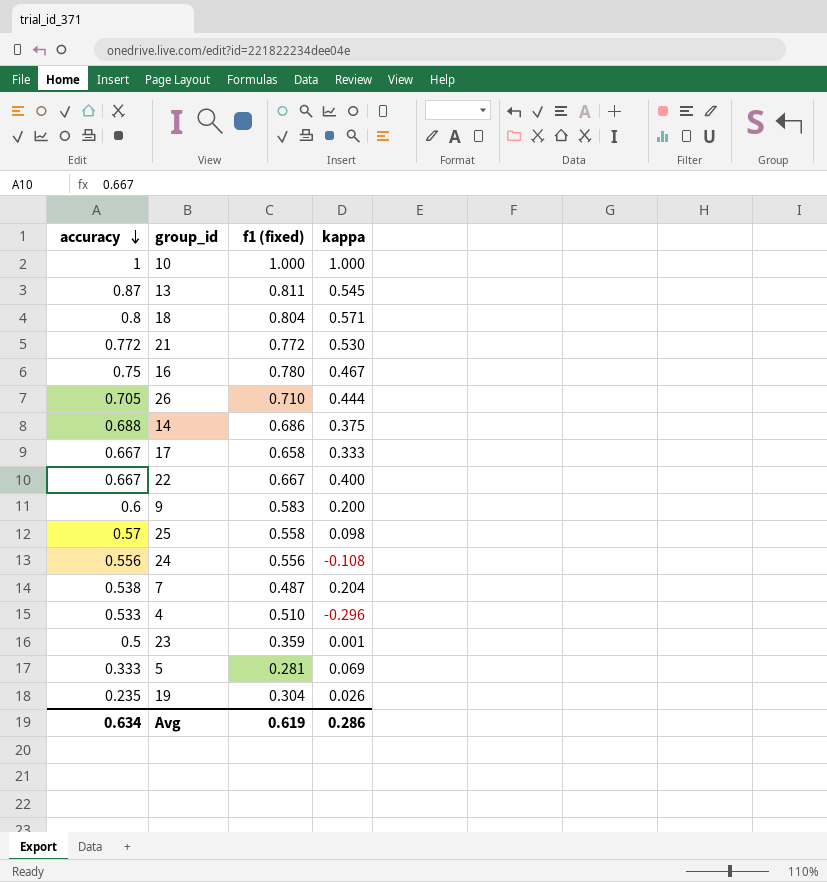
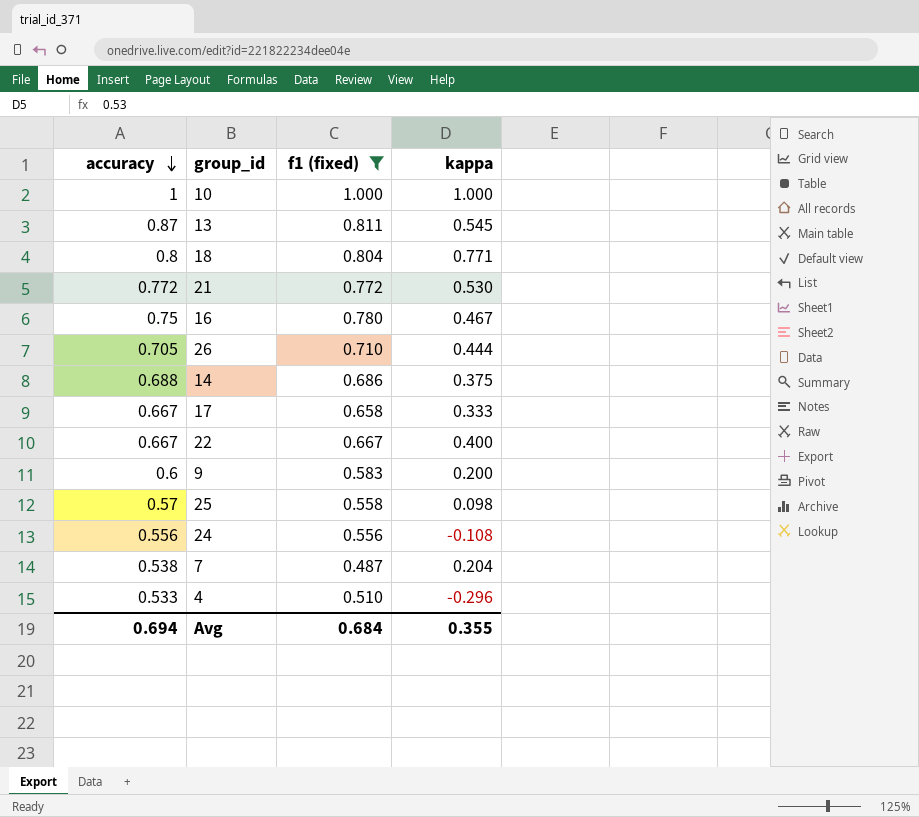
filter: none -> f1 (fixed) >= 0.487
18 | kappa: 0.571 -> 0.771
Avg | accuracy: 0.634 -> 0.694
Avg | f1 (fixed): 0.619 -> 0.684
Avg | kappa: 0.286 -> 0.355

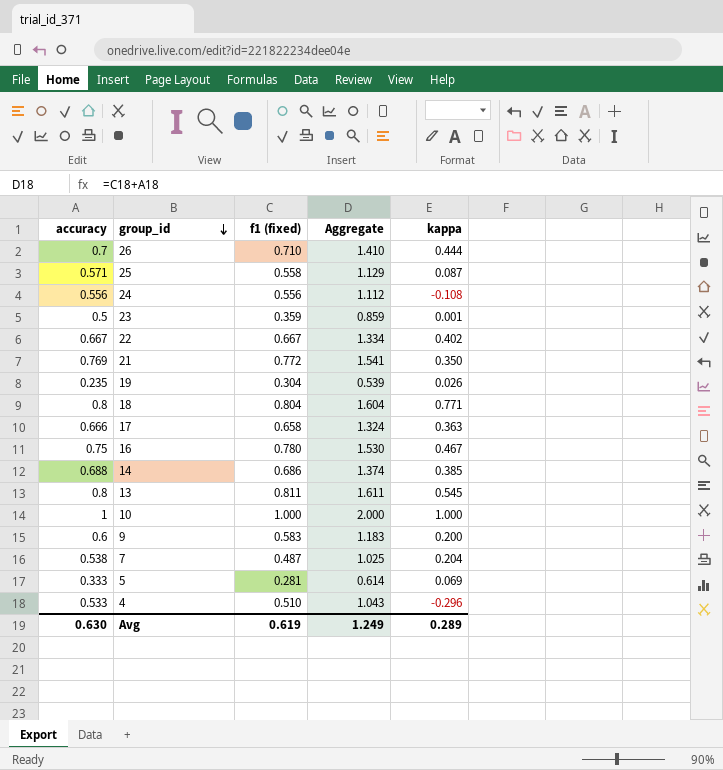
filter: f1 (fixed) >= 0.487 -> none
row order: accuracy descending -> group_id descending
column Aggregate | formula: none -> [accuracy] + [f1 (fixed)]
26 | accuracy: 0.705 -> 0.7
25 | accuracy: 0.57 -> 0.571
25 | kappa: 0.098 -> 0.087
22 | kappa: 0.400 -> 0.402
21 | accuracy: 0.772 -> 0.769
21 | kappa: 0.530 -> 0.350
17 | accuracy: 0.667 -> 0.666
17 | kappa: 0.333 -> 0.363
14 | kappa: 0.375 -> 0.385
13 | accuracy: 0.87 -> 0.8
Avg | accuracy: 0.694 -> 0.630
Avg | f1 (fixed): 0.684 -> 0.619
Avg | kappa: 0.355 -> 0.289

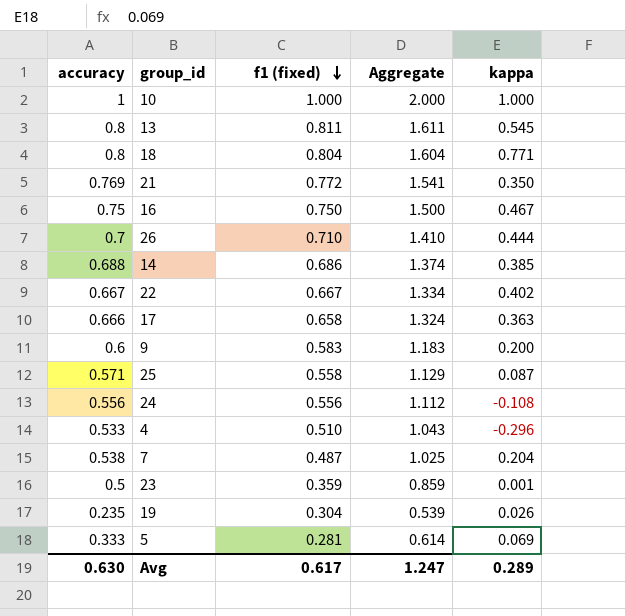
row order: group_id descending -> f1 (fixed) descending
16 | f1 (fixed): 0.780 -> 0.750
16 | Aggregate: 1.530 -> 1.500
Avg | f1 (fixed): 0.619 -> 0.617
Avg | Aggregate: 1.249 -> 1.247

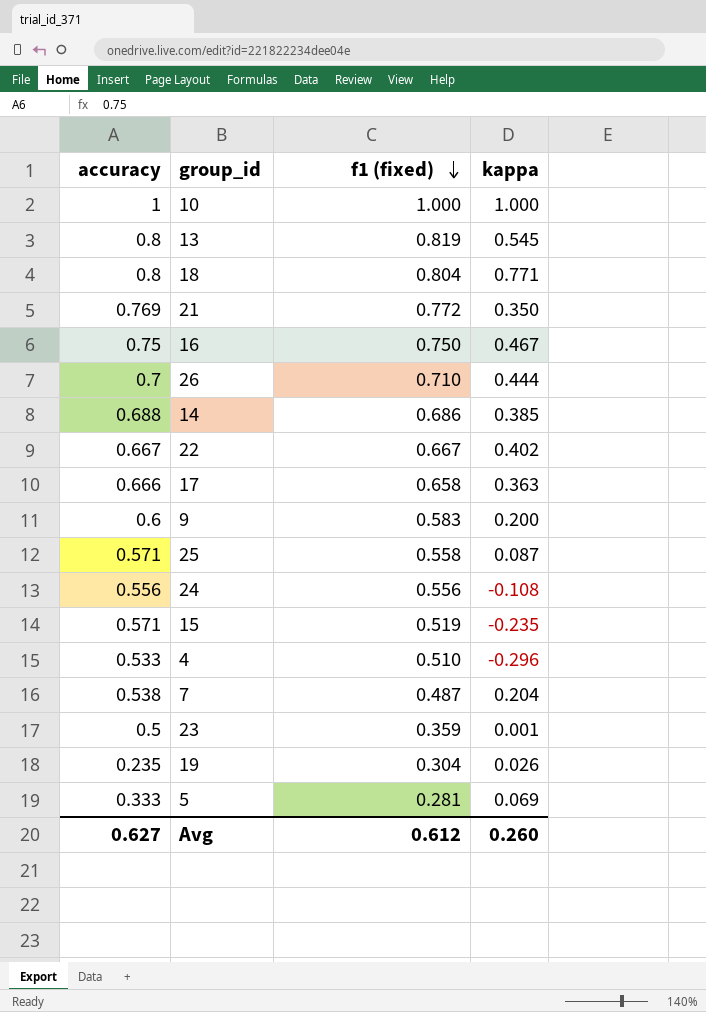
column Aggregate | formula: [accuracy] + [f1 (fixed)] -> none
13 | f1 (fixed): 0.811 -> 0.819
row 15: none -> 0.571 | 0.519 | -0.235
Avg | accuracy: 0.630 -> 0.627
Avg | f1 (fixed): 0.617 -> 0.612
Avg | kappa: 0.289 -> 0.260

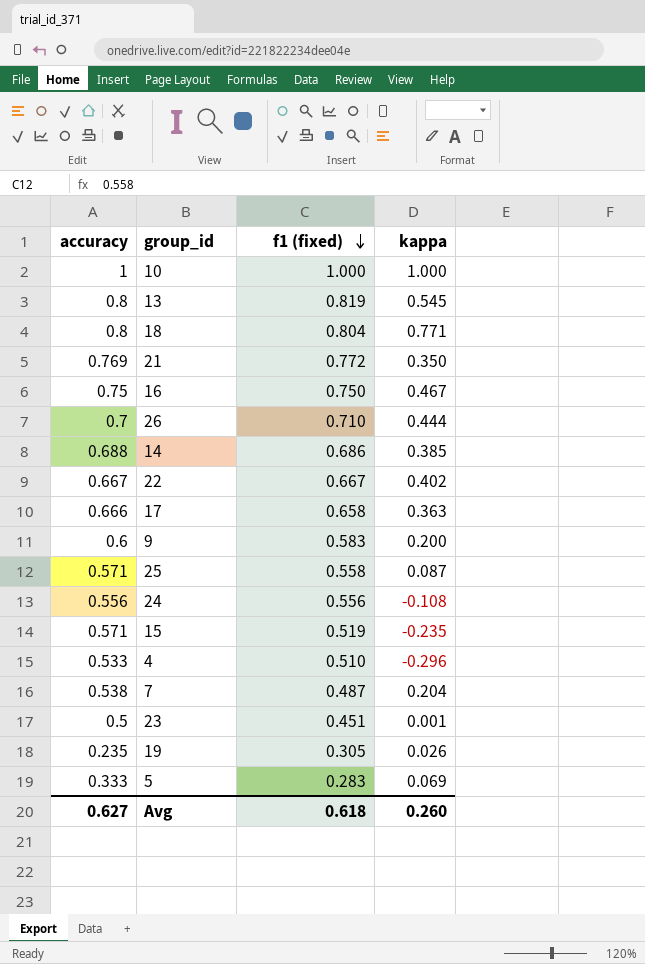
23 | f1 (fixed): 0.359 -> 0.451
19 | f1 (fixed): 0.304 -> 0.305
5 | f1 (fixed): 0.281 -> 0.283
Avg | f1 (fixed): 0.612 -> 0.618

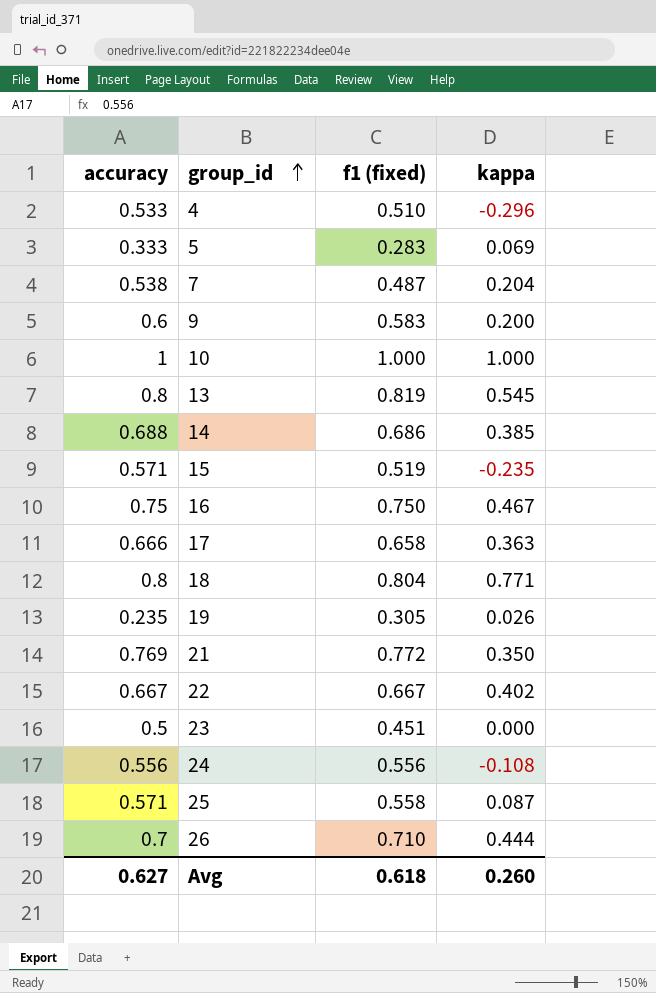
row order: f1 (fixed) descending -> group_id ascending
23 | kappa: 0.001 -> 0.000

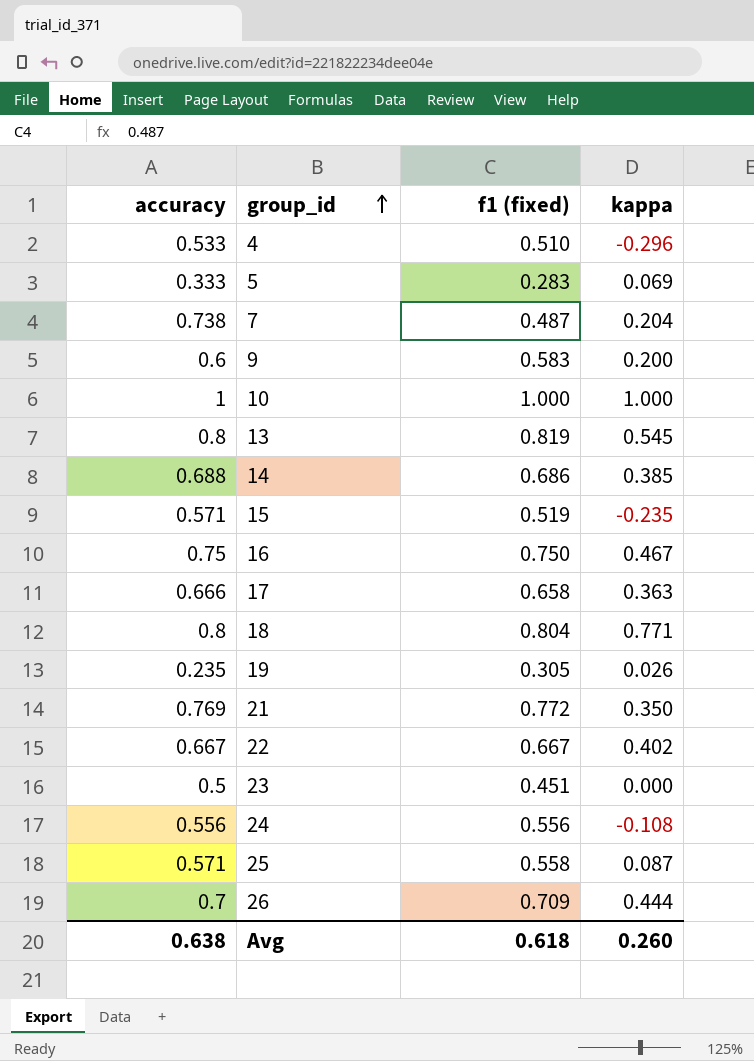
7 | accuracy: 0.538 -> 0.738
26 | f1 (fixed): 0.710 -> 0.709
Avg | accuracy: 0.627 -> 0.638

